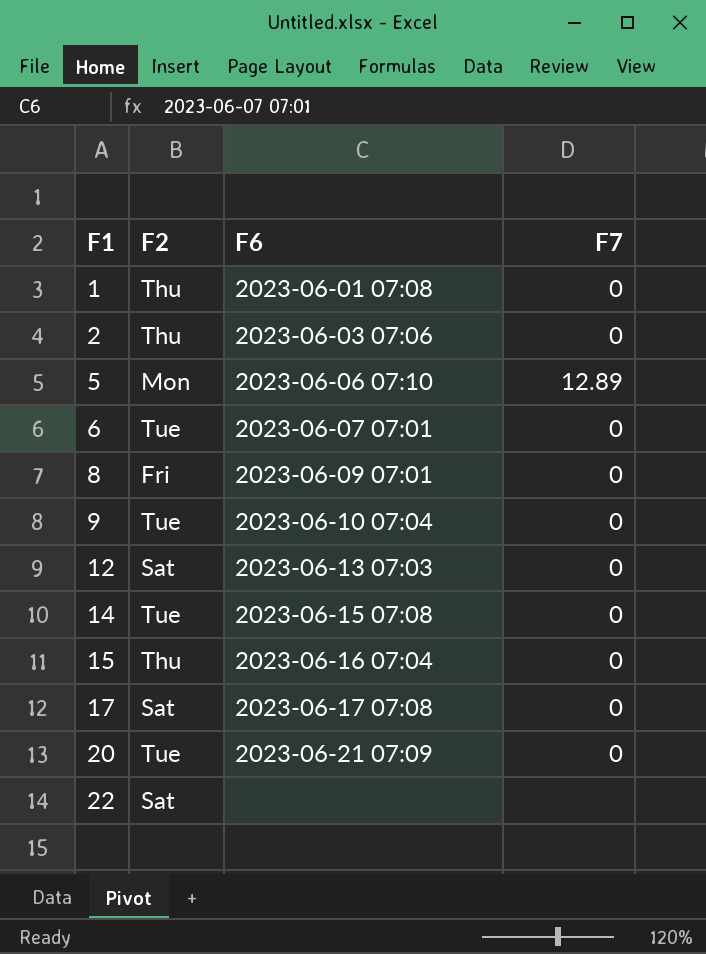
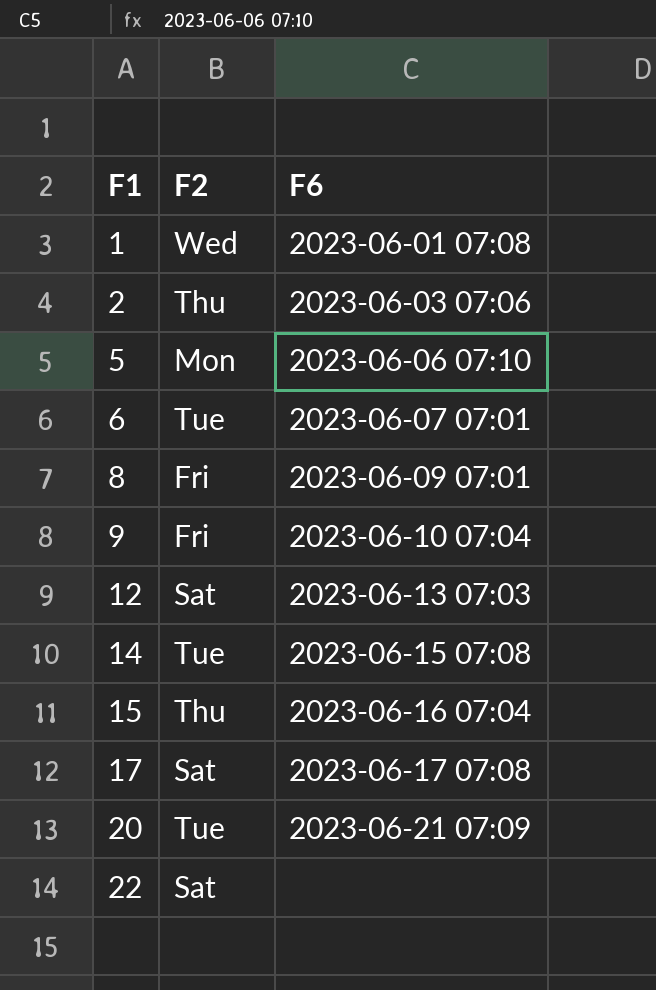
column F7 | position: 4 -> none
1 | F2: Thu -> Wed
9 | F2: Tue -> Fri

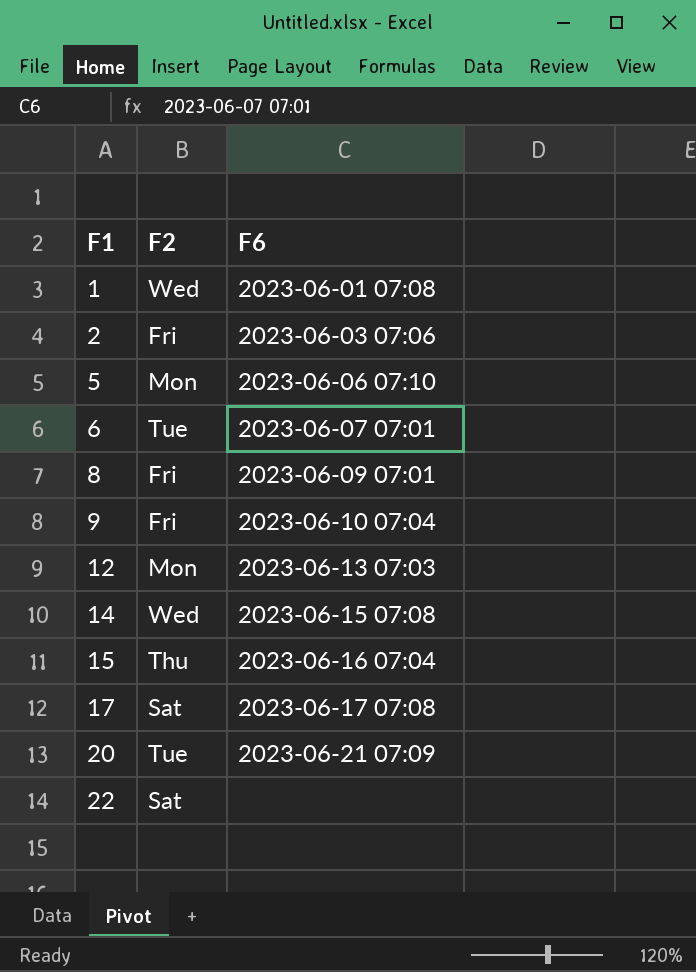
2 | F2: Thu -> Fri
12 | F2: Sat -> Mon
14 | F2: Tue -> Wed

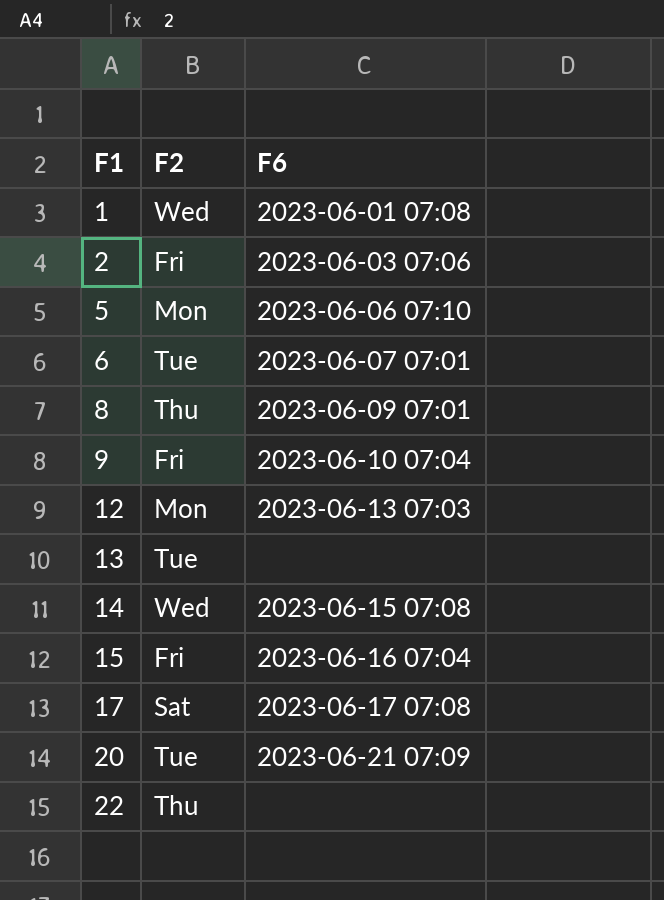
8 | F2: Fri -> Thu
row 13: none -> Tue | none
15 | F2: Thu -> Fri
22 | F2: Sat -> Thu

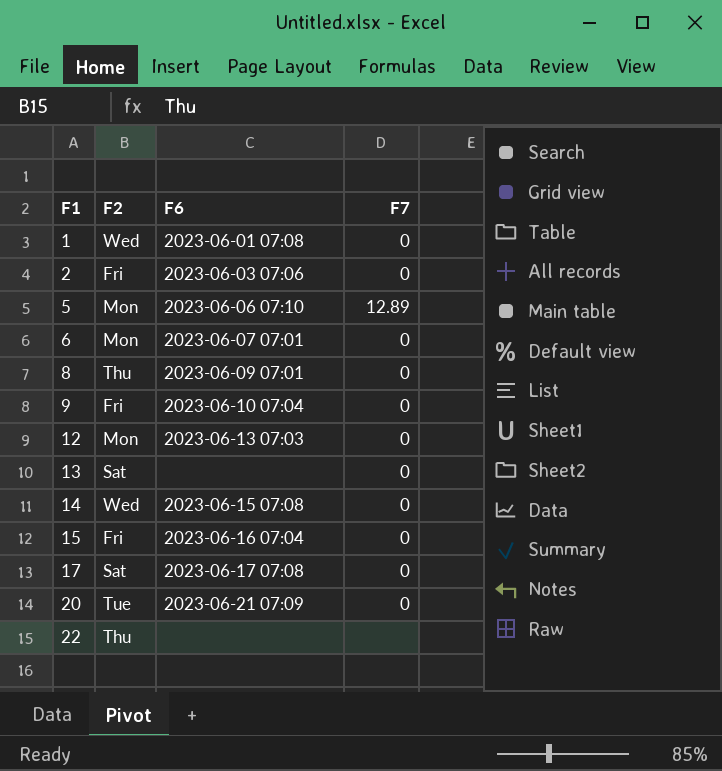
column F7 | position: none -> 4
6 | F2: Tue -> Mon
13 | F2: Tue -> Sat

